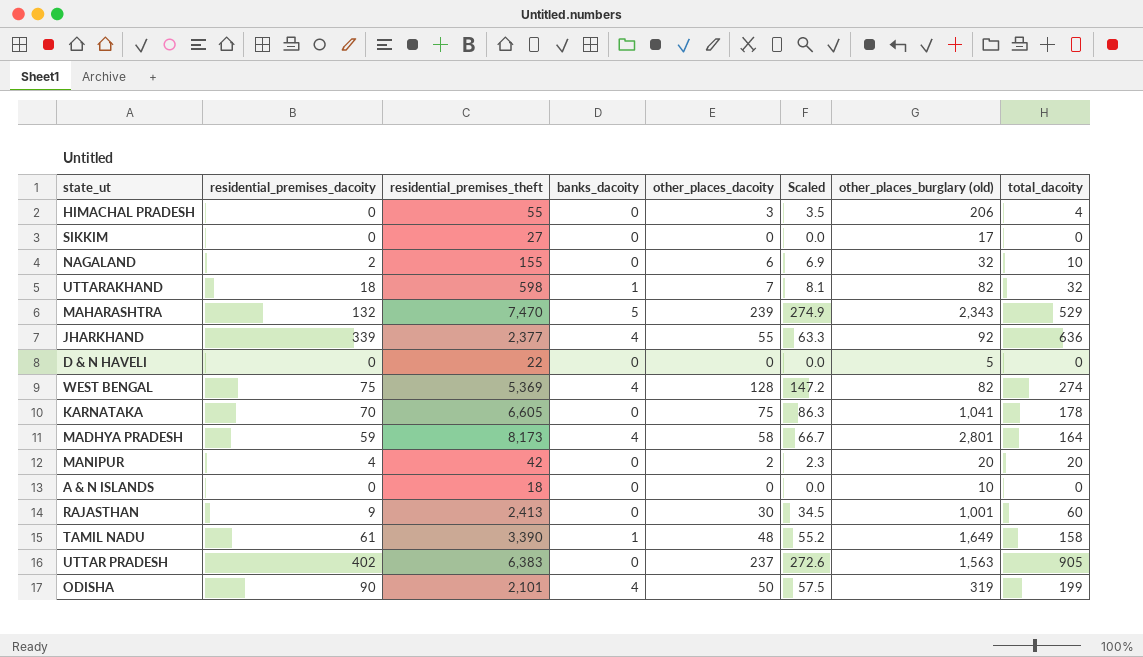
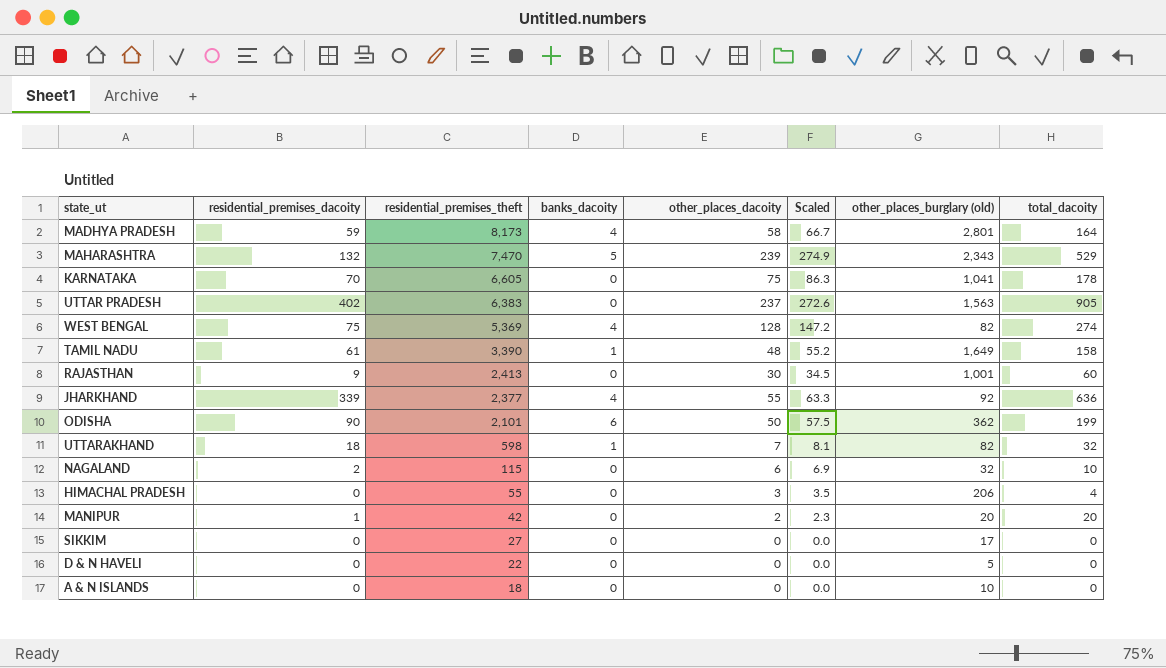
row order: none -> residential_premises_theft descending
ODISHA | banks_dacoity: 4 -> 6
ODISHA | other_places_burglary (old): 319 -> 362
NAGALAND | residential_premises_theft: 155 -> 115
MANIPUR | residential_premises_dacoity: 4 -> 1

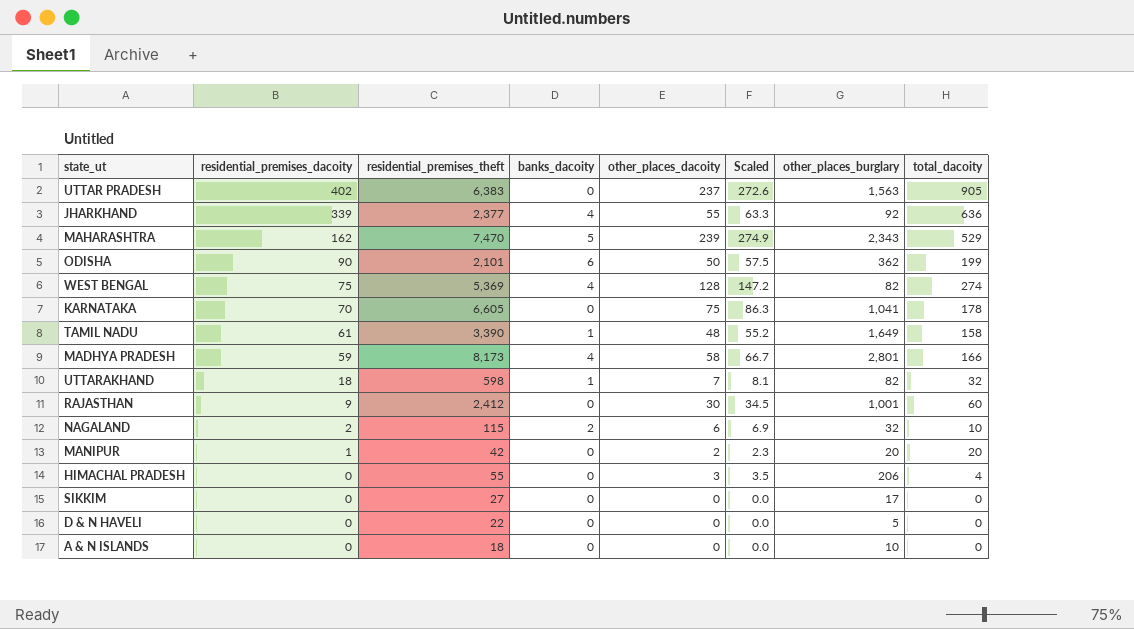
row order: residential_premises_theft descending -> residential_premises_dacoity descending
column name: other_places_burglary (old) -> other_places_burglary
MAHARASHTRA | residential_premises_dacoity: 132 -> 162
MADHYA PRADESH | total_dacoity: 164 -> 166
RAJASTHAN | residential_premises_theft: 2,413 -> 2,412
NAGALAND | banks_dacoity: 0 -> 2

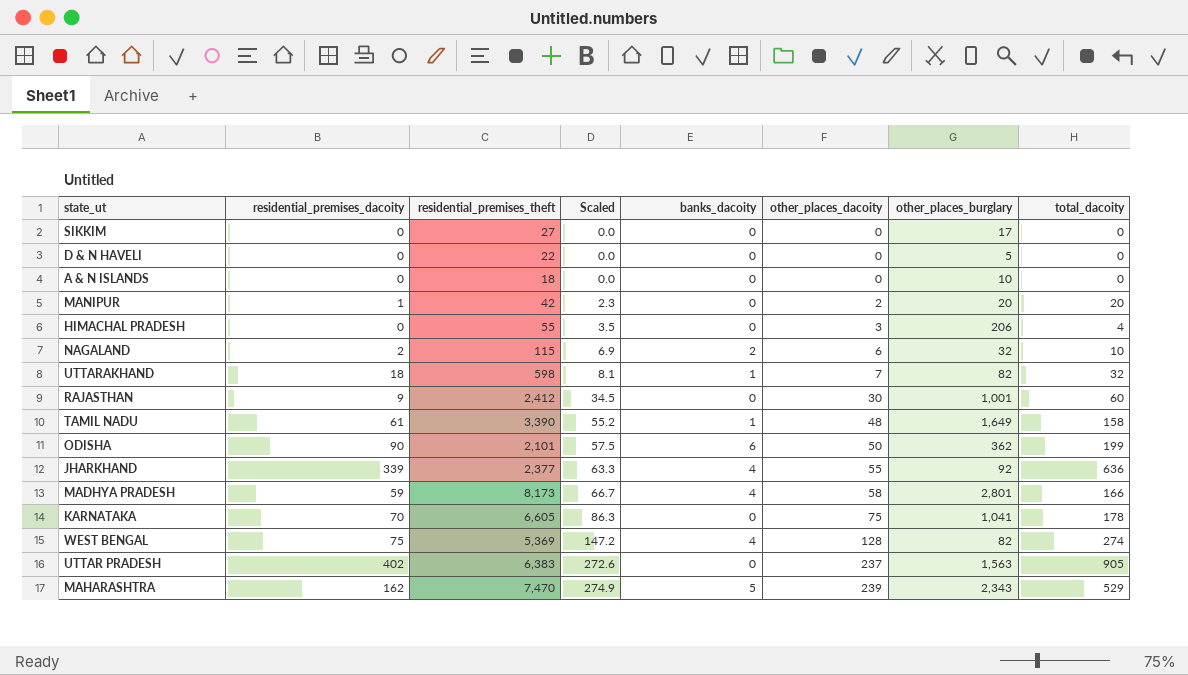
row order: residential_premises_dacoity descending -> Scaled ascending
column Scaled | position: 6 -> 4

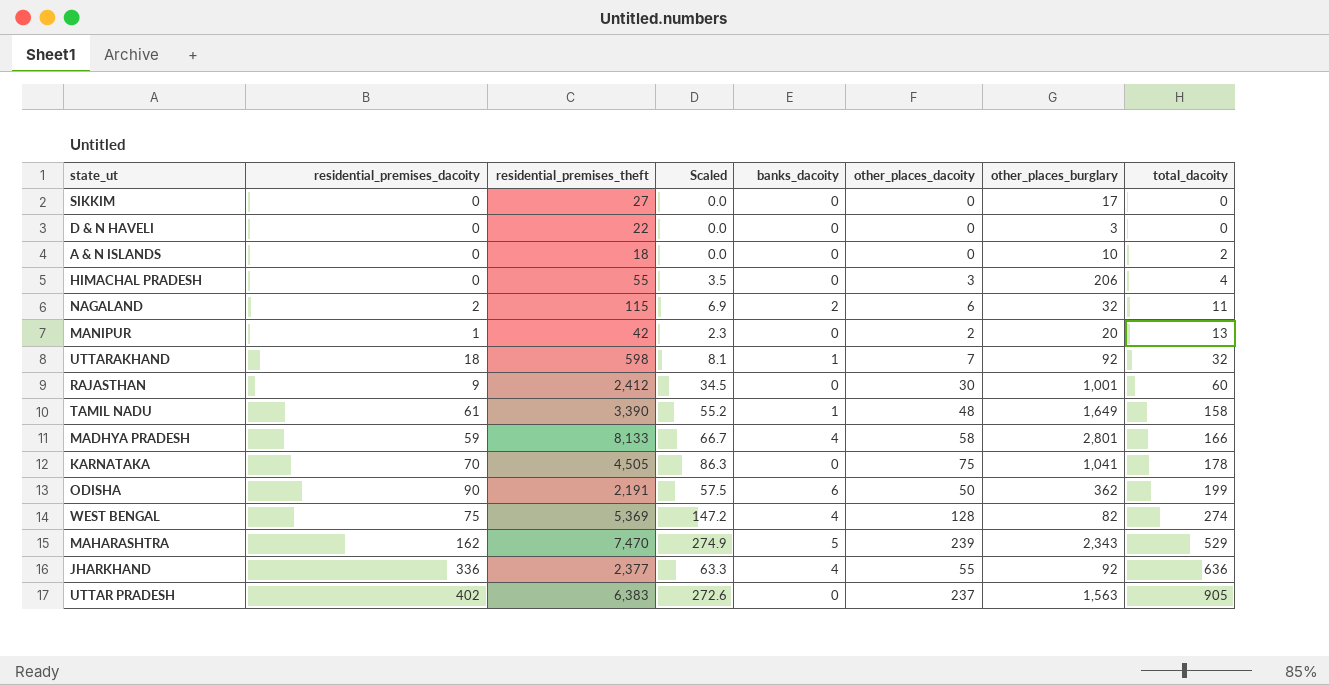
row order: Scaled ascending -> total_dacoity ascending
D & N HAVELI | other_places_burglary: 5 -> 3
A & N ISLANDS | total_dacoity: 0 -> 2
NAGALAND | total_dacoity: 10 -> 11
MANIPUR | total_dacoity: 20 -> 13
UTTARAKHAND | other_places_burglary: 82 -> 92
MADHYA PRADESH | residential_premises_theft: 8,173 -> 8,133
KARNATAKA | residential_premises_theft: 6,605 -> 4,505
ODISHA | residential_premises_theft: 2,101 -> 2,191
JHARKHAND | residential_premises_dacoity: 339 -> 336

